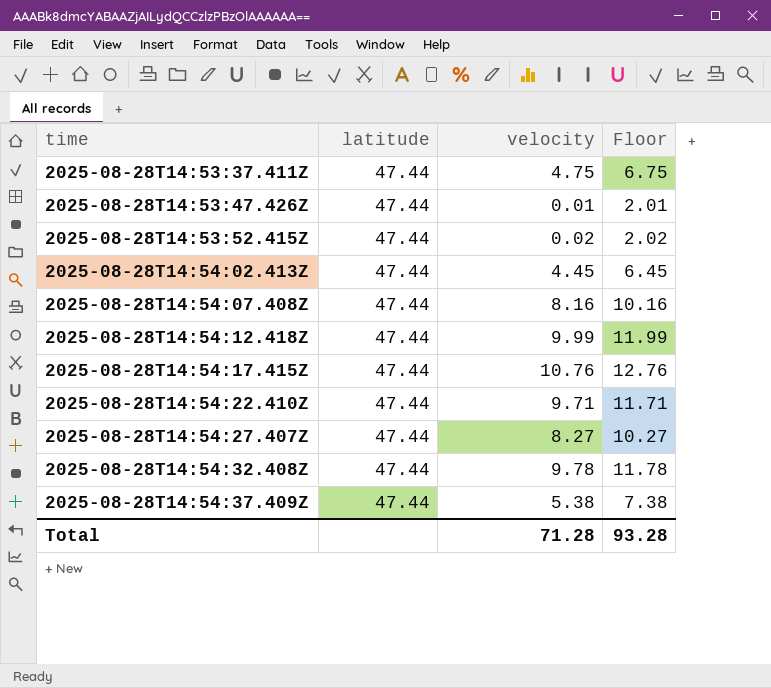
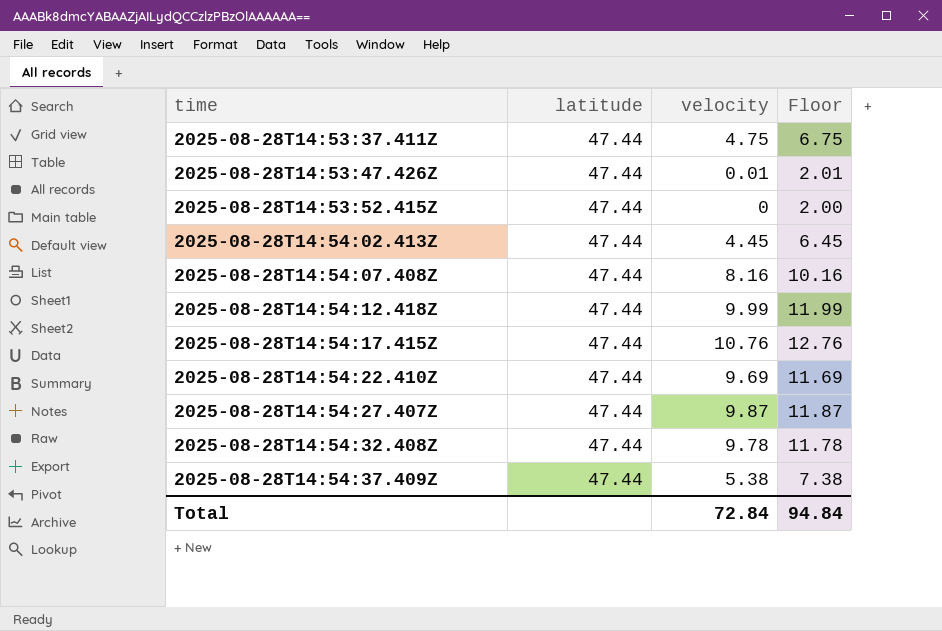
2025-08-28T14:53:52.415Z | velocity: 0.02 -> 0
2025-08-28T14:53:52.415Z | Floor: 2.02 -> 2.00
2025-08-28T14:54:22.410Z | velocity: 9.71 -> 9.69
2025-08-28T14:54:22.410Z | Floor: 11.71 -> 11.69
2025-08-28T14:54:27.407Z | velocity: 8.27 -> 9.87
2025-08-28T14:54:27.407Z | Floor: 10.27 -> 11.87
Total | velocity: 71.28 -> 72.84
Total | Floor: 93.28 -> 94.84

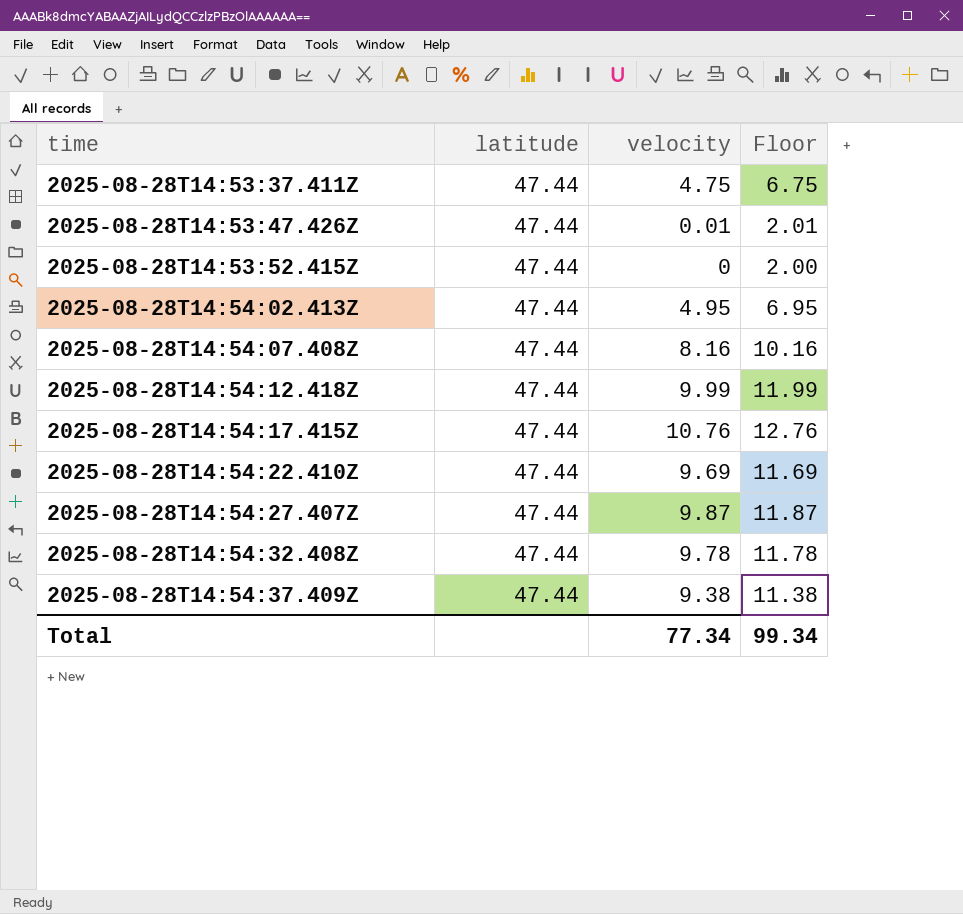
2025-08-28T14:54:02.413Z | velocity: 4.45 -> 4.95
2025-08-28T14:54:02.413Z | Floor: 6.45 -> 6.95
2025-08-28T14:54:37.409Z | velocity: 5.38 -> 9.38
2025-08-28T14:54:37.409Z | Floor: 7.38 -> 11.38
Total | velocity: 72.84 -> 77.34
Total | Floor: 94.84 -> 99.34

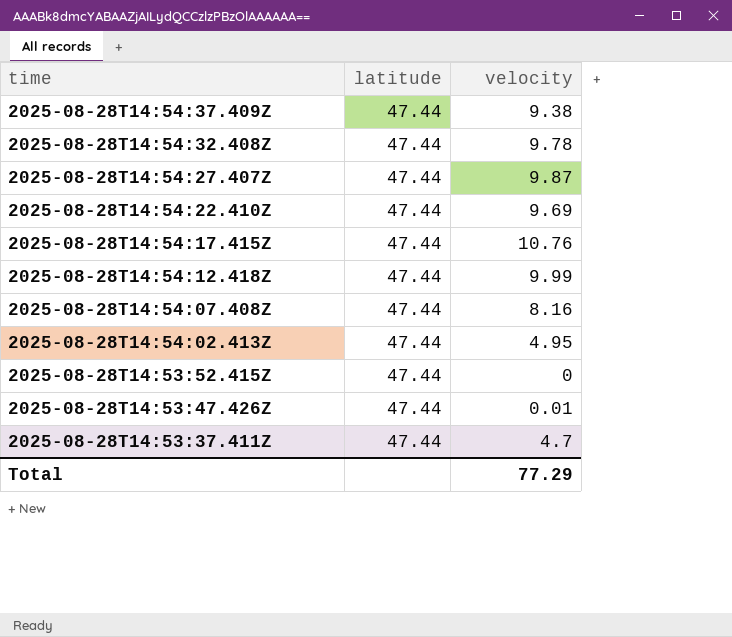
row order: time ascending -> time descending
column Floor | formula: [velocity] + 2 -> none
2025-08-28T14:53:37.411Z | velocity: 4.75 -> 4.7
Total | velocity: 77.34 -> 77.29

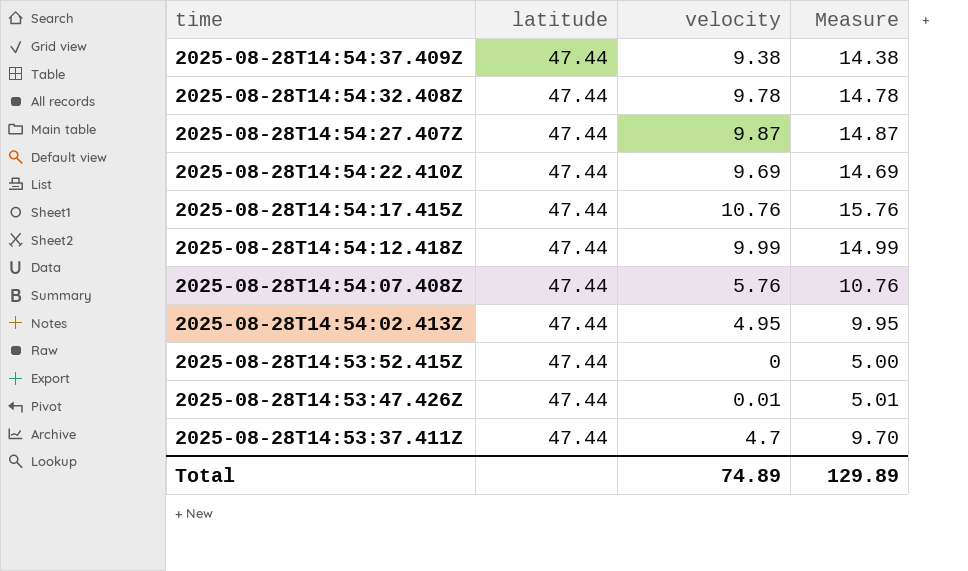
column Measure | formula: none -> [velocity] + 5
2025-08-28T14:54:07.408Z | velocity: 8.16 -> 5.76
Total | velocity: 77.29 -> 74.89

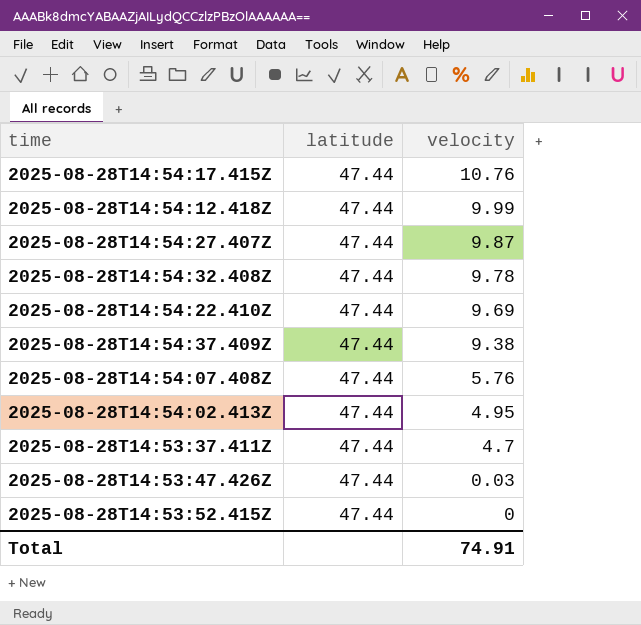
row order: time descending -> velocity descending
column Measure | formula: [velocity] + 5 -> none
2025-08-28T14:53:47.426Z | velocity: 0.01 -> 0.03
Total | velocity: 74.89 -> 74.91

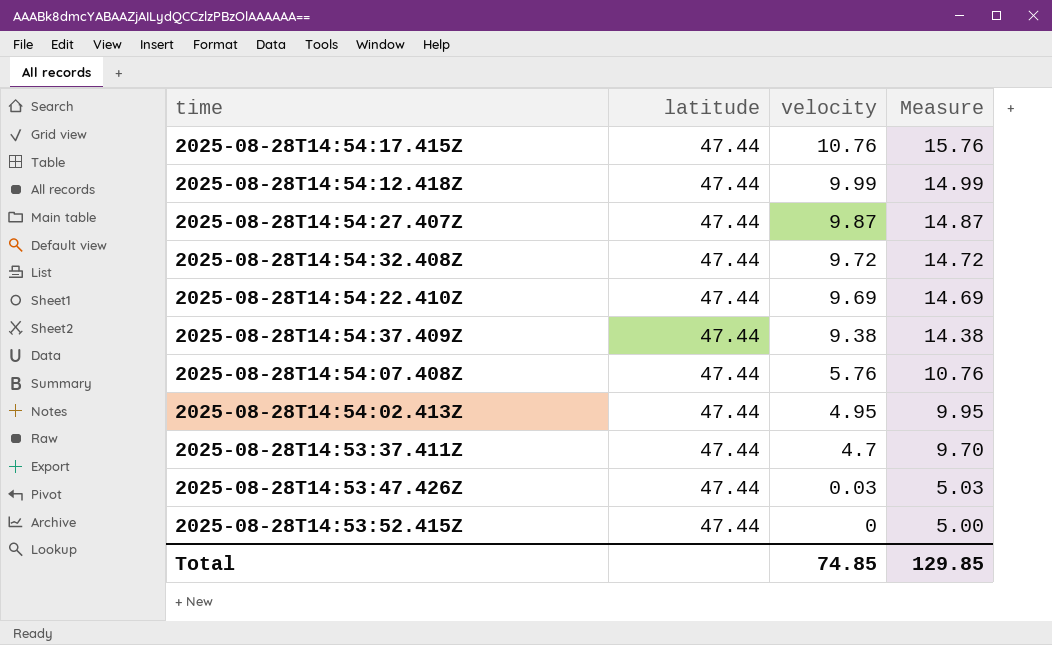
column Measure | formula: none -> [velocity] + 5
2025-08-28T14:54:32.408Z | velocity: 9.78 -> 9.72
Total | velocity: 74.91 -> 74.85

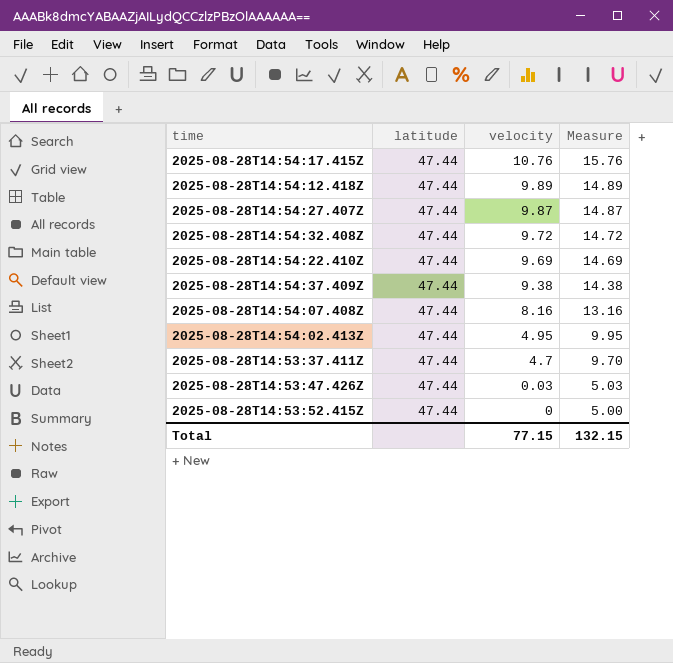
2025-08-28T14:54:12.418Z | velocity: 9.99 -> 9.89
2025-08-28T14:54:12.418Z | Measure: 14.99 -> 14.89
2025-08-28T14:54:07.408Z | velocity: 5.76 -> 8.16
2025-08-28T14:54:07.408Z | Measure: 10.76 -> 13.16
Total | velocity: 74.85 -> 77.15
Total | Measure: 129.85 -> 132.15

